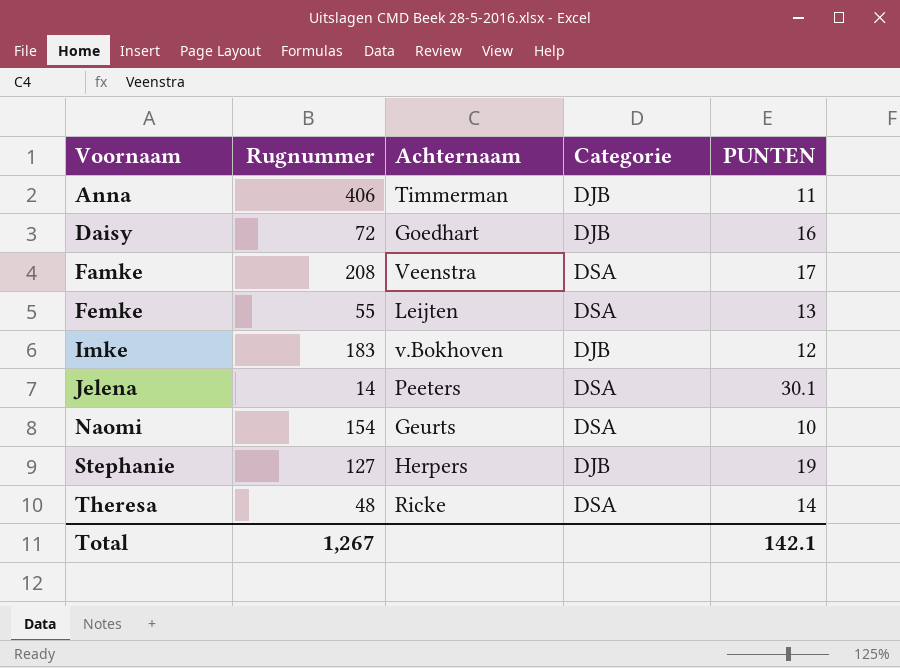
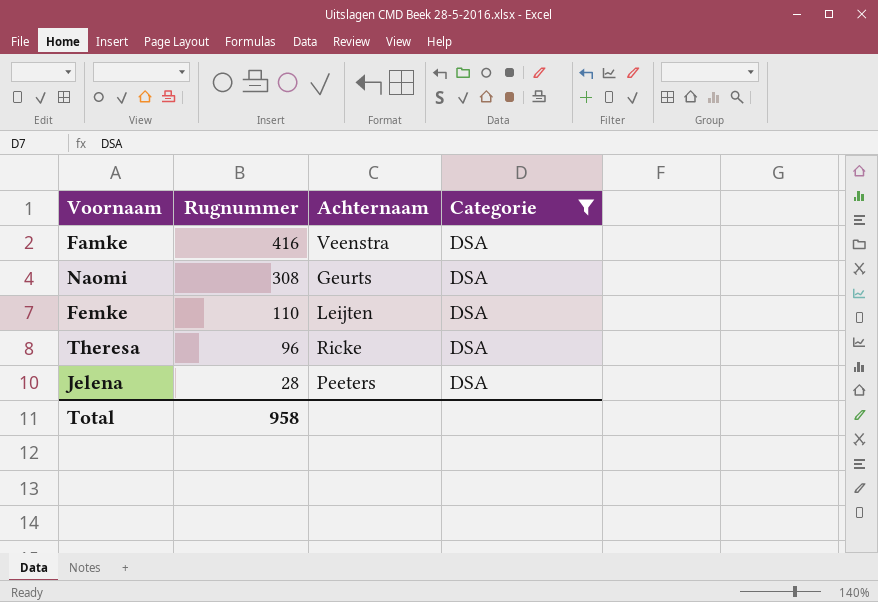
filter: none -> Categorie = DSA
row order: Voornaam ascending -> Rugnummer descending
column PUNTEN | position: 5 -> none
Famke | Rugnummer: 208 -> 416
Naomi | Rugnummer: 154 -> 308
Femke | Rugnummer: 55 -> 110
Theresa | Rugnummer: 48 -> 96
Jelena | Rugnummer: 14 -> 28
Total | Rugnummer: 1,267 -> 958

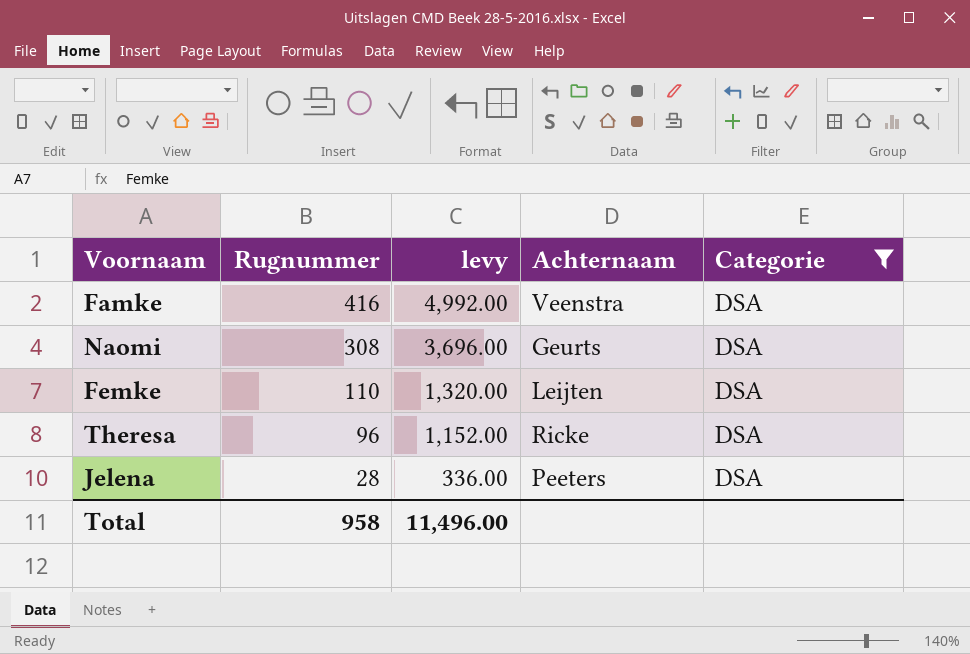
column levy | formula: none -> [Rugnummer] * 12

